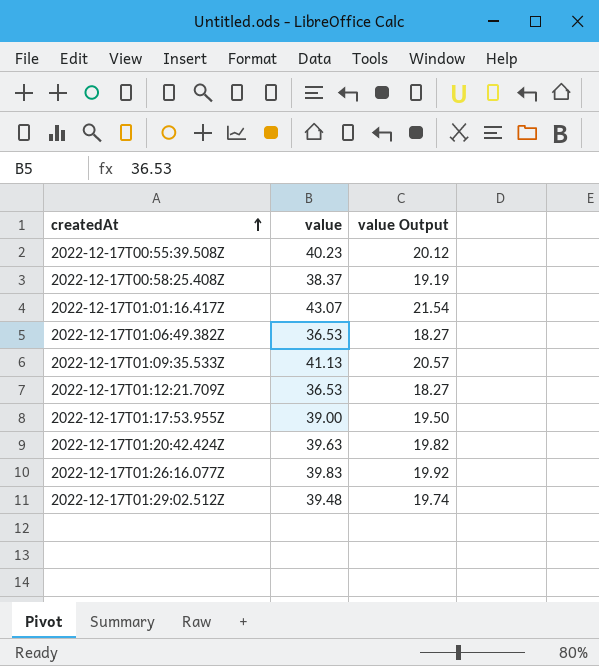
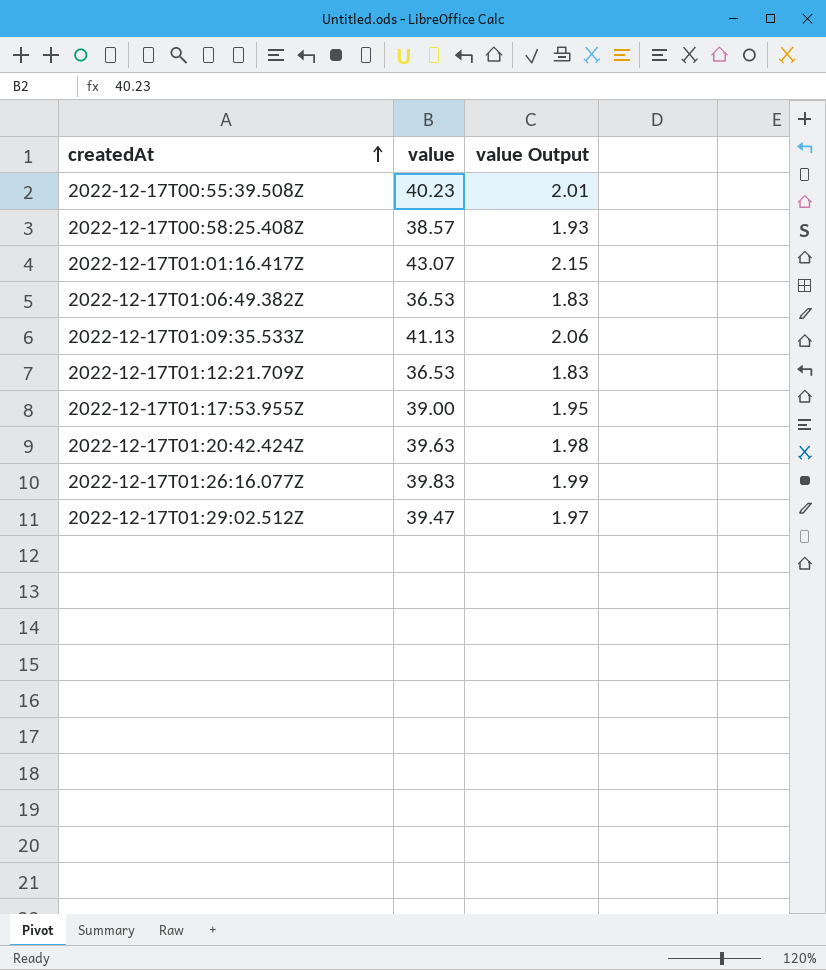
column value Output | formula: [value] * 0.5 -> [value] * 0.05
2022-12-17T00:58:25.408Z | value: 38.37 -> 38.57
2022-12-17T01:29:02.512Z | value: 39.48 -> 39.47

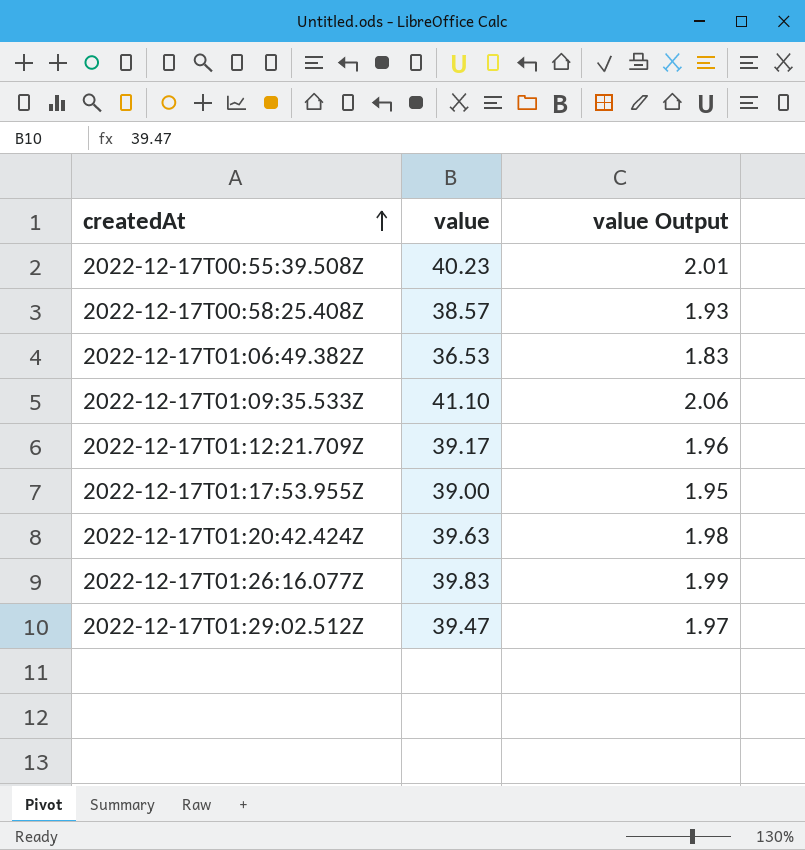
row 2022-12-17T01:01:16.417Z: 43.07 | 2.15 -> none
2022-12-17T01:09:35.533Z | value: 41.13 -> 41.10
2022-12-17T01:12:21.709Z | value: 36.53 -> 39.17
2022-12-17T01:12:21.709Z | value Output: 1.83 -> 1.96

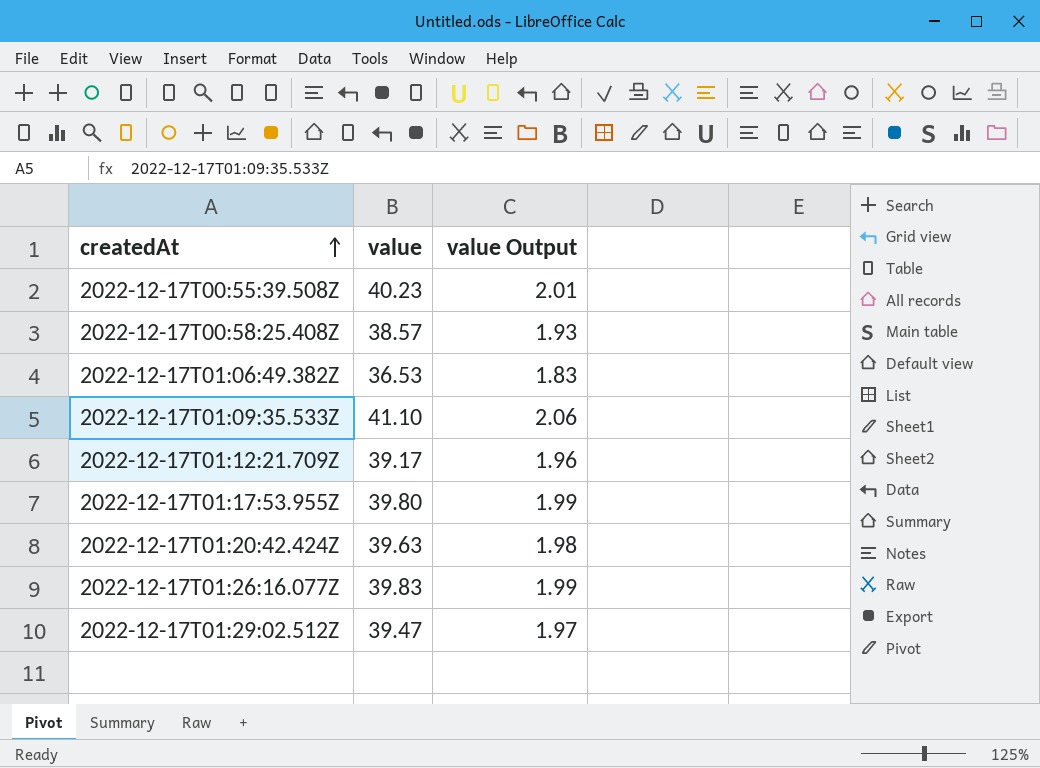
2022-12-17T01:17:53.955Z | value: 39.00 -> 39.80
2022-12-17T01:17:53.955Z | value Output: 1.95 -> 1.99

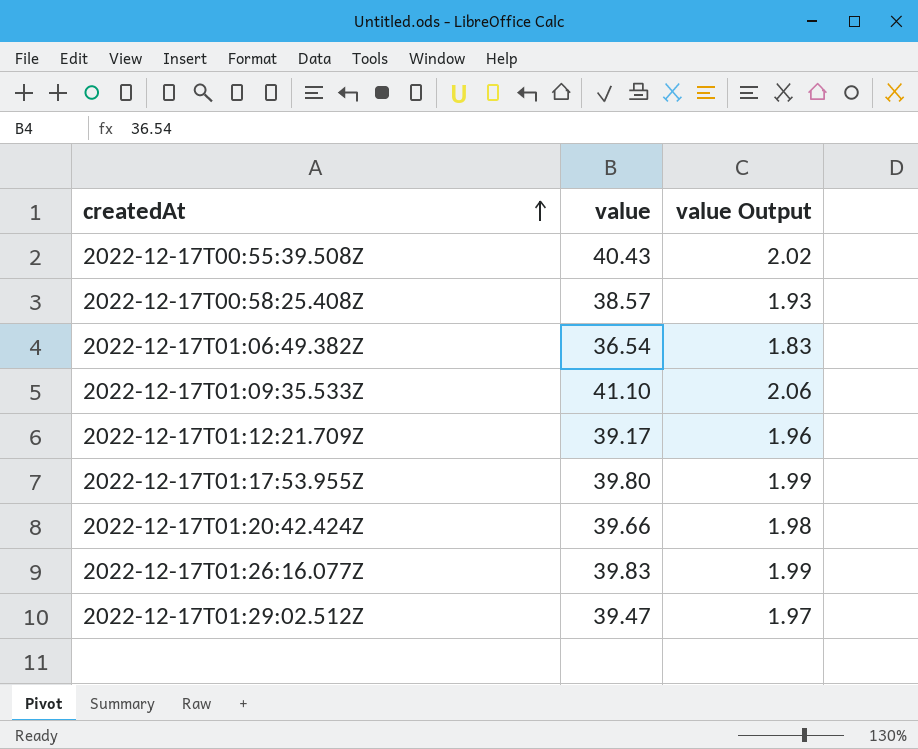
2022-12-17T00:55:39.508Z | value: 40.23 -> 40.43
2022-12-17T00:55:39.508Z | value Output: 2.01 -> 2.02
2022-12-17T01:06:49.382Z | value: 36.53 -> 36.54
2022-12-17T01:20:42.424Z | value: 39.63 -> 39.66

